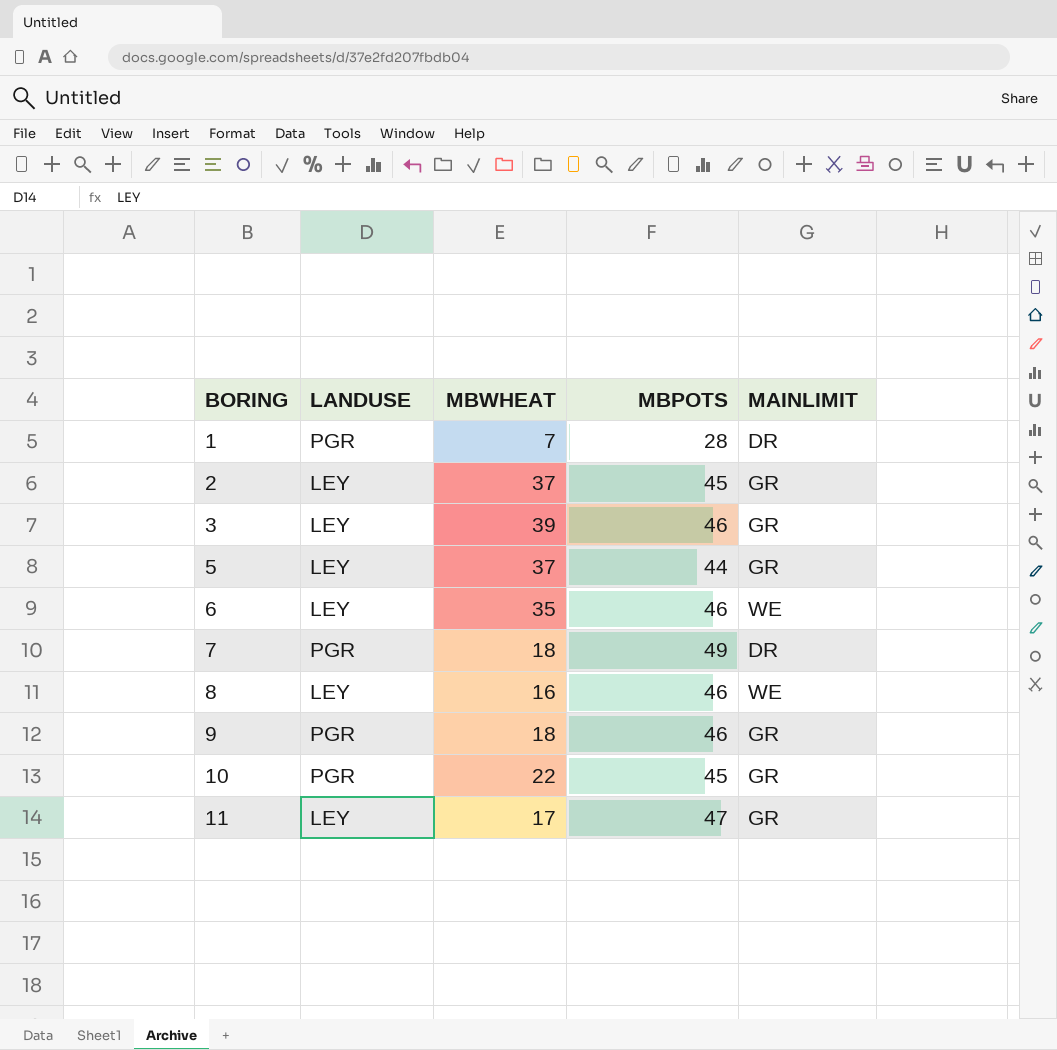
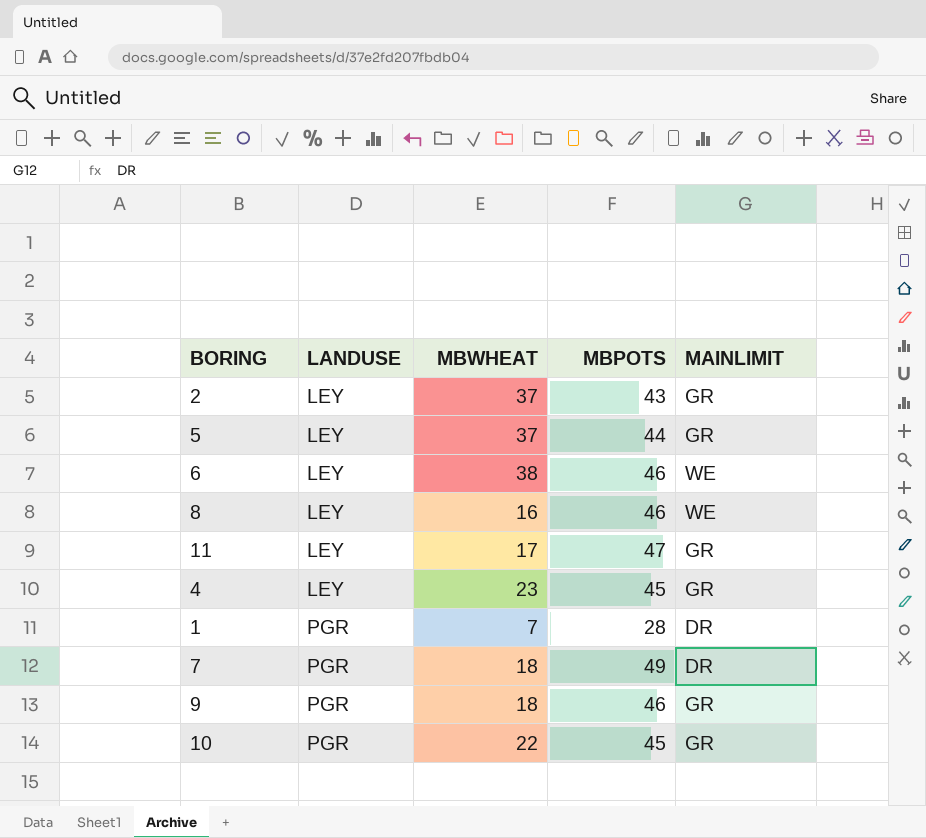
row order: BORING ascending -> LANDUSE ascending
row 3: LEY | 39 | 46 | GR -> none
2 | MBPOTS: 45 -> 43
6 | MBWHEAT: 35 -> 38
row 4: none -> LEY | 23 | 45 | GR

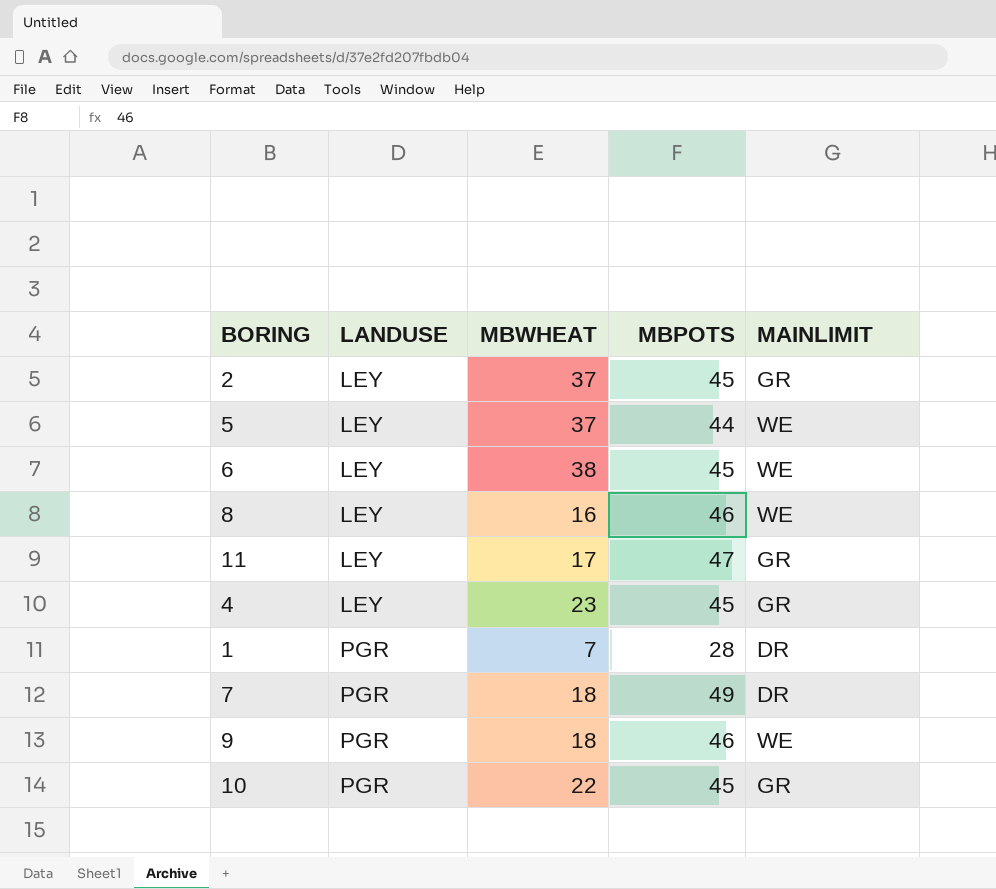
2 | MBPOTS: 43 -> 45
5 | MAINLIMIT: GR -> WE
6 | MBPOTS: 46 -> 45
9 | MAINLIMIT: GR -> WE

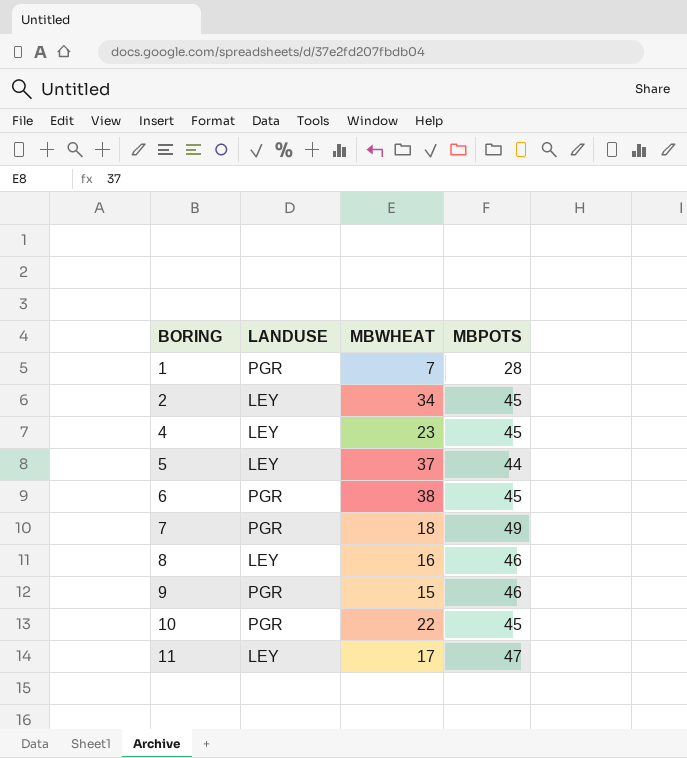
row order: LANDUSE ascending -> BORING ascending
column MAINLIMIT | position: 5 -> none
2 | MBWHEAT: 37 -> 34
6 | LANDUSE: LEY -> PGR
9 | MBWHEAT: 18 -> 15

